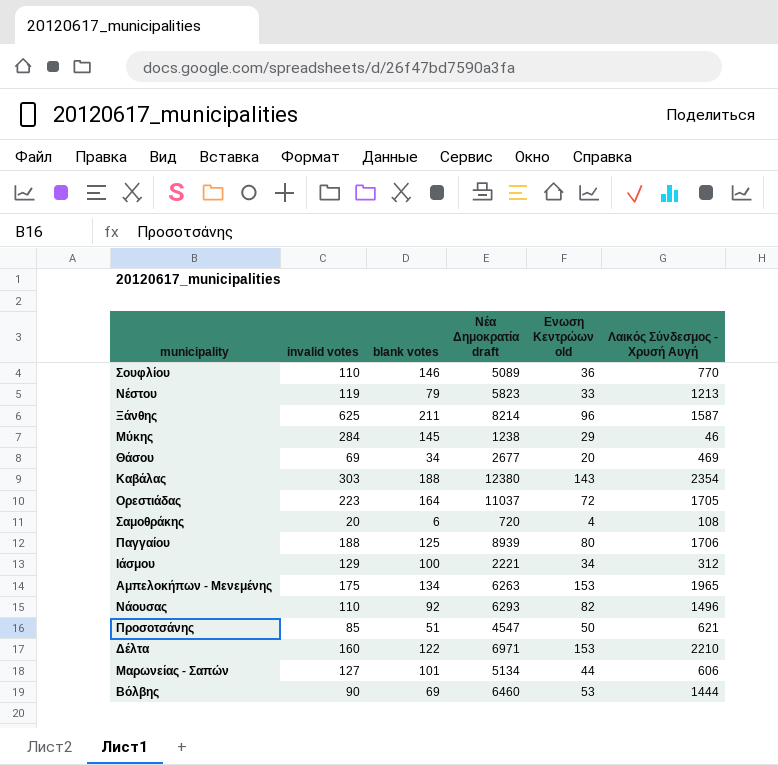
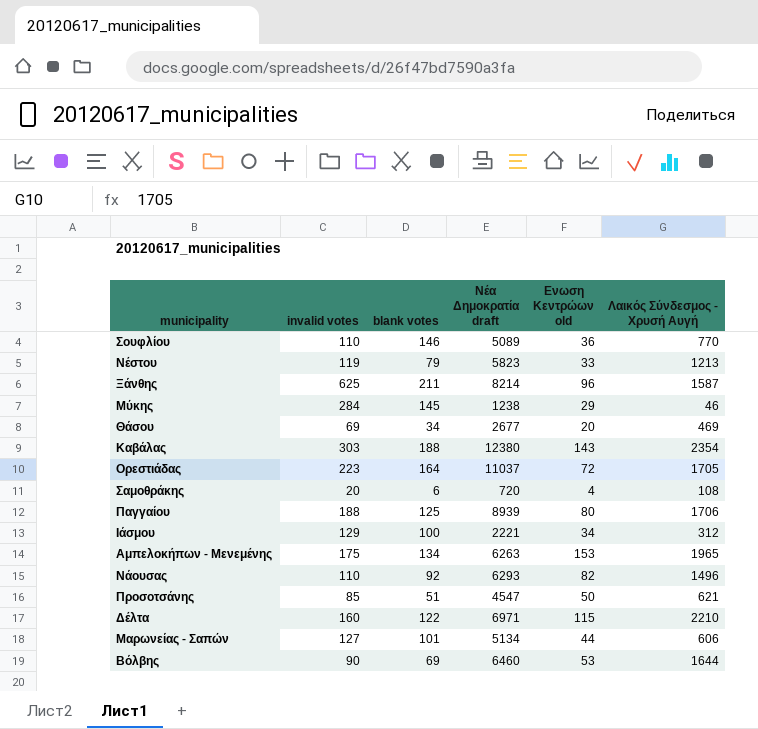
Δέλτα | Ενωση Κεντρώων old: 153 -> 115
Βόλβης | Λαικός Σύνδεσμος - Χρυσή Αυγή: 1444 -> 1644

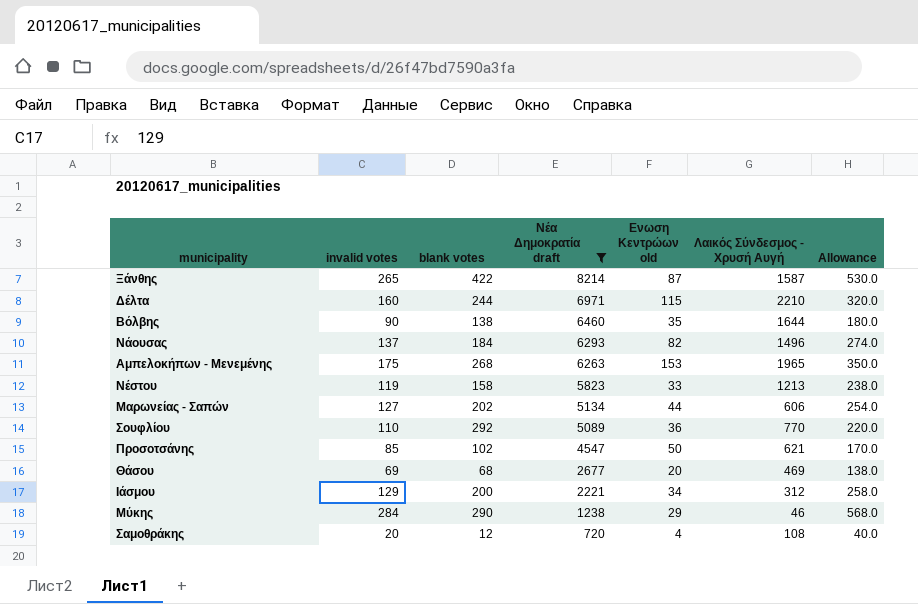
filter: none -> Νέα Δημοκρατία draft <= 8214
row order: none -> Νέα Δημοκρατία draft descending
column Allowance | formula: none -> [invalid votes] * 2
Ξάνθης | invalid votes: 625 -> 265
Ξάνθης | blank votes: 211 -> 422
Ξάνθης | Ενωση Κεντρώων old: 96 -> 87
Δέλτα | blank votes: 122 -> 244
Βόλβης | blank votes: 69 -> 138
Βόλβης | Ενωση Κεντρώων old: 53 -> 35
Νάουσας | invalid votes: 110 -> 137
Νάουσας | blank votes: 92 -> 184
Αμπελοκήπων - Μενεμένης | blank votes: 134 -> 268
Νέστου | blank votes: 79 -> 158
Μαρωνείας - Σαπών | blank votes: 101 -> 202
Σουφλίου | blank votes: 146 -> 292
Προσοτσάνης | blank votes: 51 -> 102
Θάσου | blank votes: 34 -> 68
Ιάσμου | blank votes: 100 -> 200
Μύκης | blank votes: 145 -> 290
Σαμοθράκης | blank votes: 6 -> 12

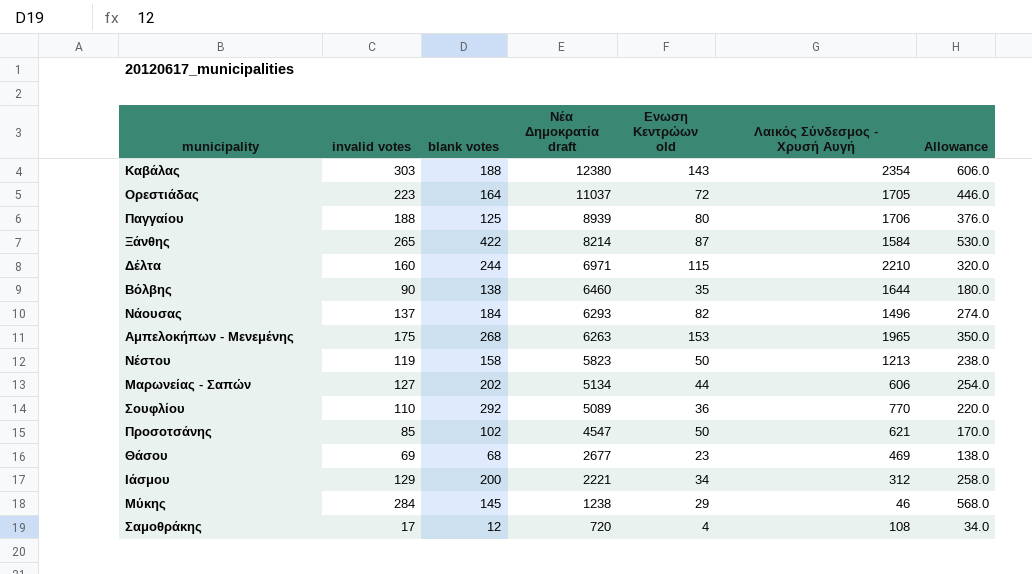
filter: Νέα Δημοκρατία draft <= 8214 -> none
Ξάνθης | Λαικός Σύνδεσμος - Χρυσή Αυγή: 1587 -> 1584
Νέστου | Ενωση Κεντρώων old: 33 -> 50
Θάσου | Ενωση Κεντρώων old: 20 -> 23
Μύκης | blank votes: 290 -> 145
Σαμοθράκης | invalid votes: 20 -> 17
Σαμοθράκης | Allowance: 40.0 -> 34.0

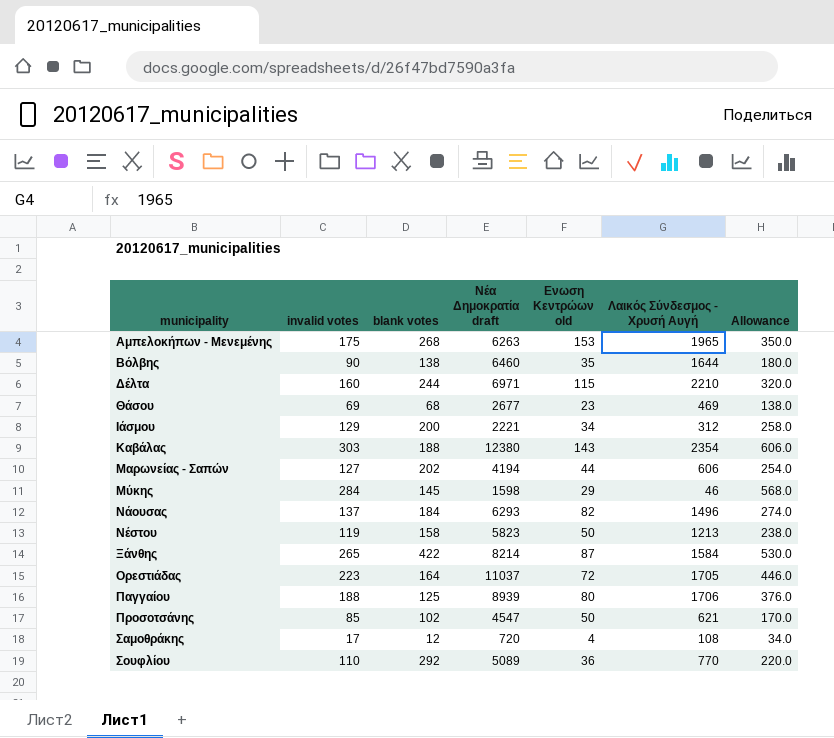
row order: Νέα Δημοκρατία draft descending -> municipality ascending
Μαρωνείας - Σαπών | Νέα Δημοκρατία draft: 5134 -> 4194
Μύκης | Νέα Δημοκρατία draft: 1238 -> 1598

